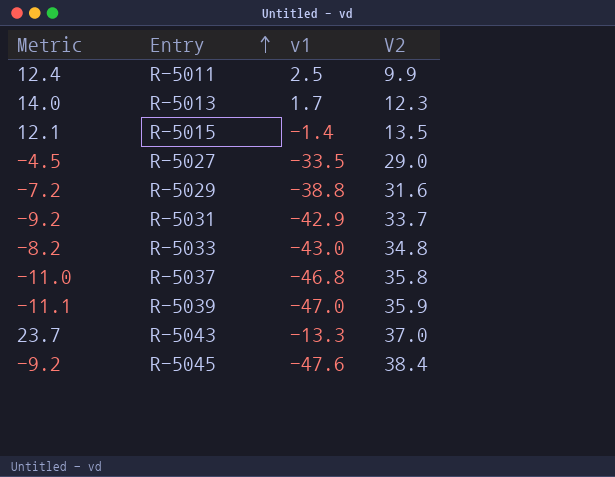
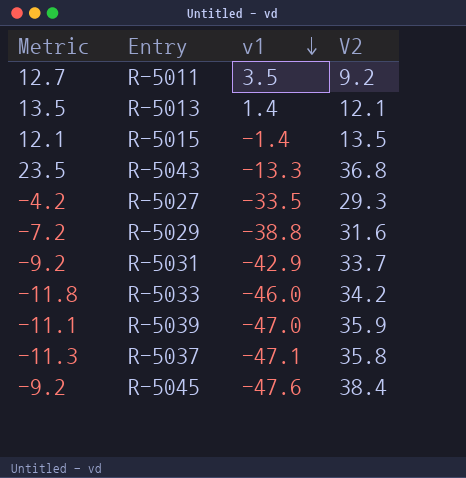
row order: Entry ascending -> v1 descending
R-5011 | Metric: 12.4 -> 12.7
R-5011 | v1: 2.5 -> 3.5
R-5011 | V2: 9.9 -> 9.2
R-5013 | Metric: 14.0 -> 13.5
R-5013 | v1: 1.7 -> 1.4
R-5013 | V2: 12.3 -> 12.1
R-5043 | Metric: 23.7 -> 23.5
R-5043 | V2: 37.0 -> 36.8
R-5027 | Metric: -4.5 -> -4.2
R-5027 | V2: 29.0 -> 29.3
R-5033 | Metric: -8.2 -> -11.8
R-5033 | v1: -43.0 -> -46.0
R-5033 | V2: 34.8 -> 34.2
R-5037 | Metric: -11.0 -> -11.3
R-5037 | v1: -46.8 -> -47.1

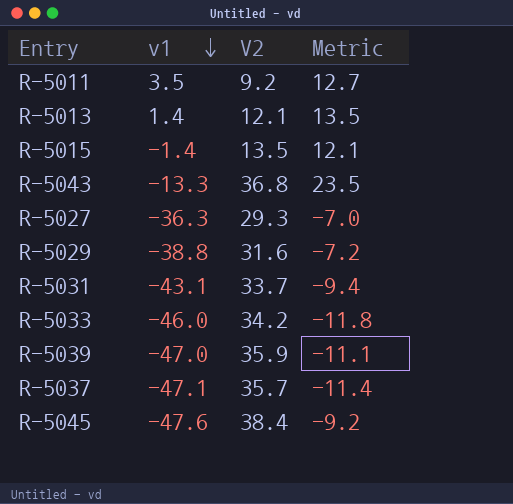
column Metric | position: 1 -> 4
R-5027 | v1: -33.5 -> -36.3
R-5027 | Metric: -4.2 -> -7.0
R-5031 | v1: -42.9 -> -43.1
R-5031 | Metric: -9.2 -> -9.4
R-5037 | V2: 35.8 -> 35.7
R-5037 | Metric: -11.3 -> -11.4

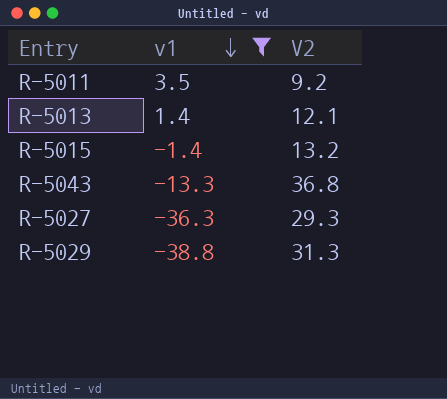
filter: none -> v1 >= -38.8
column Metric | formula: [v1] + [V2] -> none
R-5015 | V2: 13.5 -> 13.2
R-5029 | V2: 31.6 -> 31.3

